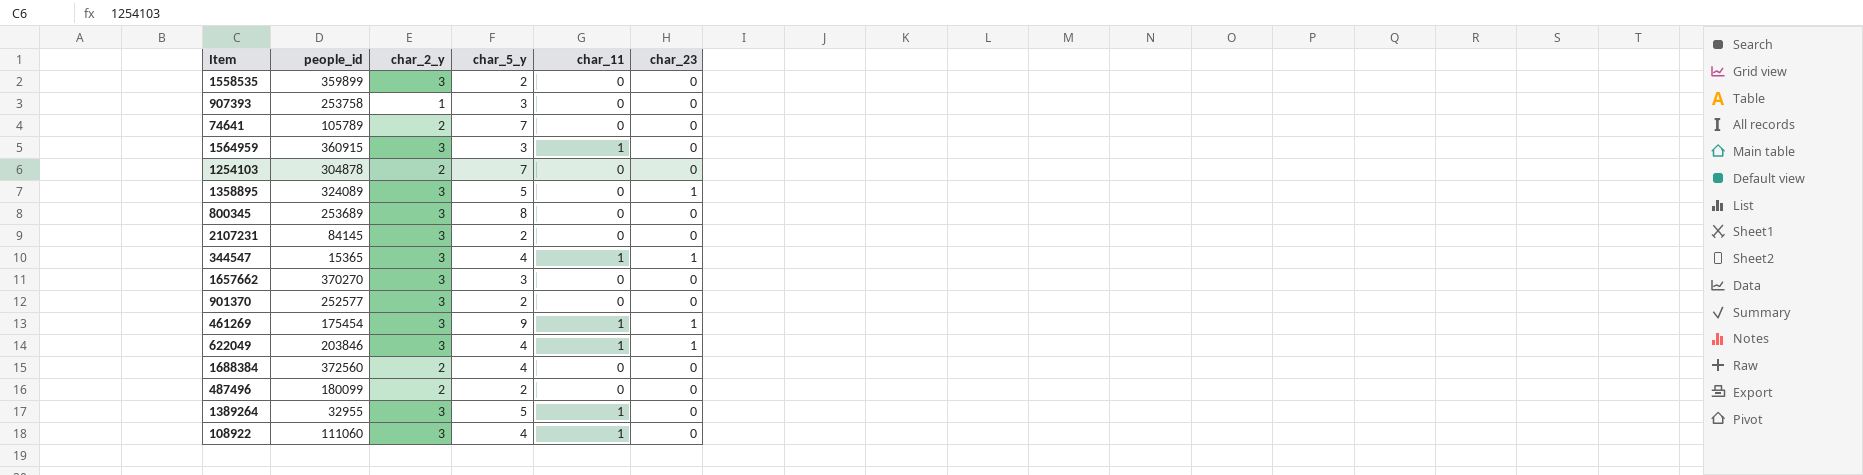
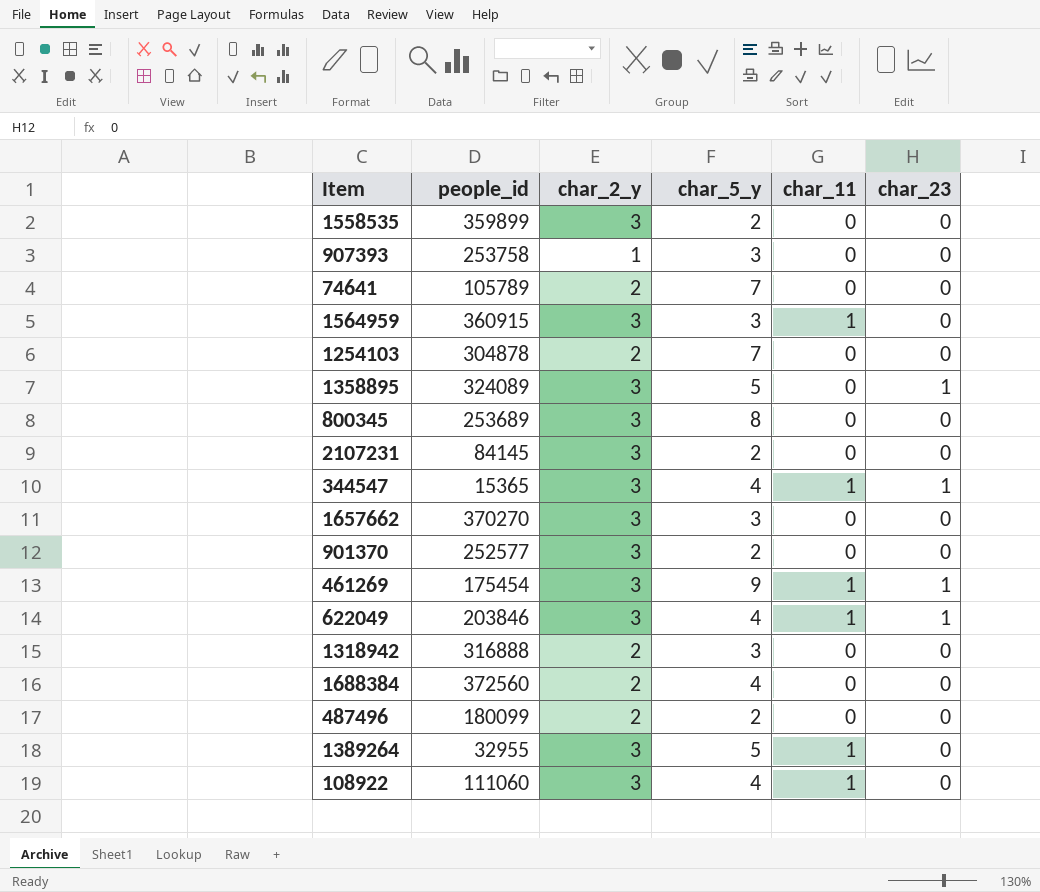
row 1318942: none -> 316888 | 2 | 3 | 0 | 0

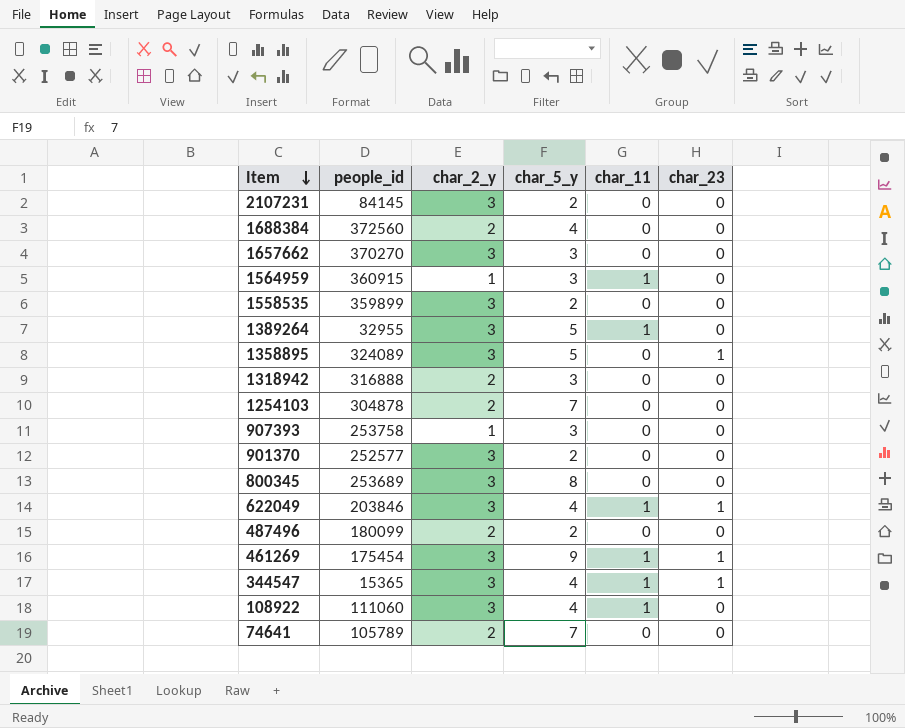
row order: none -> Item descending
1564959 | char_2_y: 3 -> 1

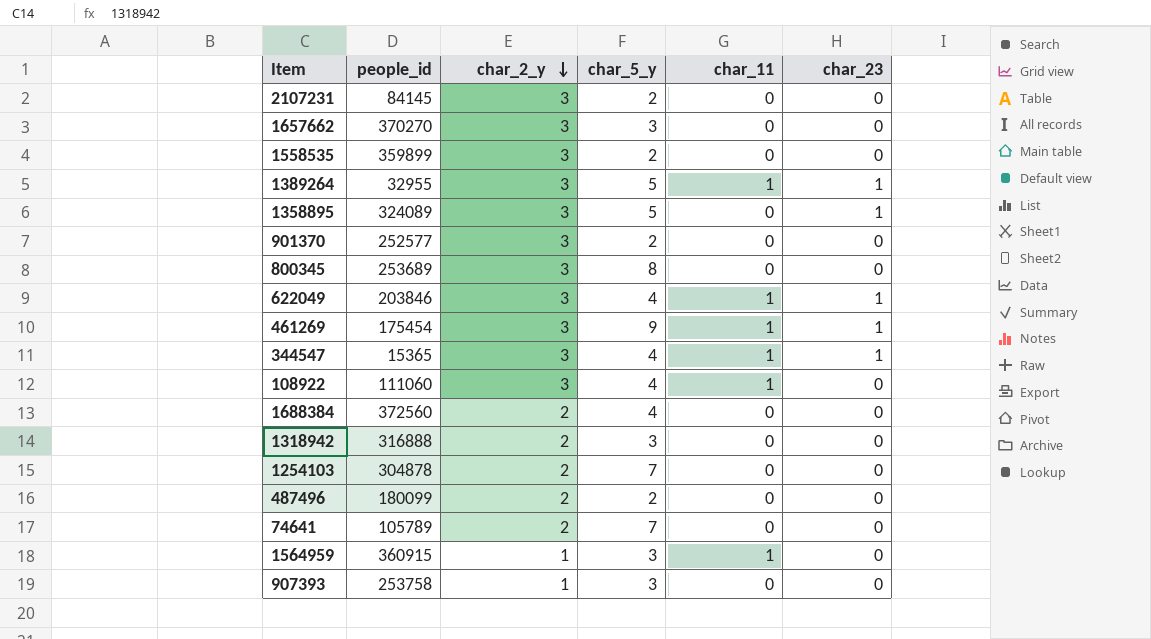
row order: Item descending -> char_2_y descending
1389264 | char_23: 0 -> 1

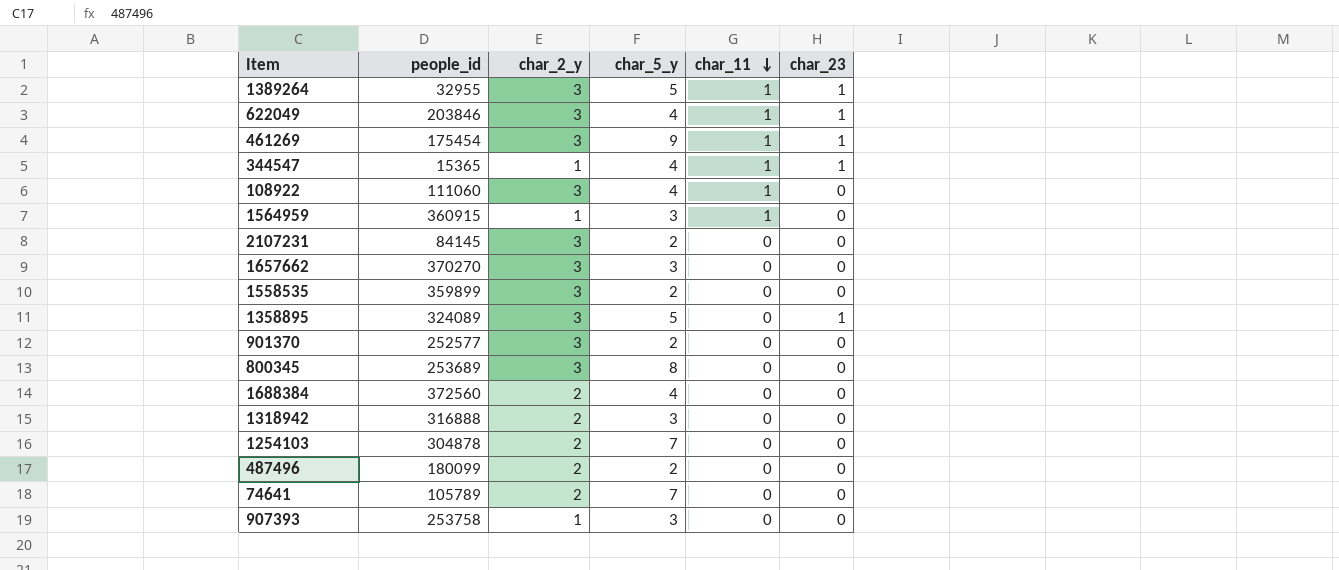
row order: char_2_y descending -> char_11 descending
344547 | char_2_y: 3 -> 1

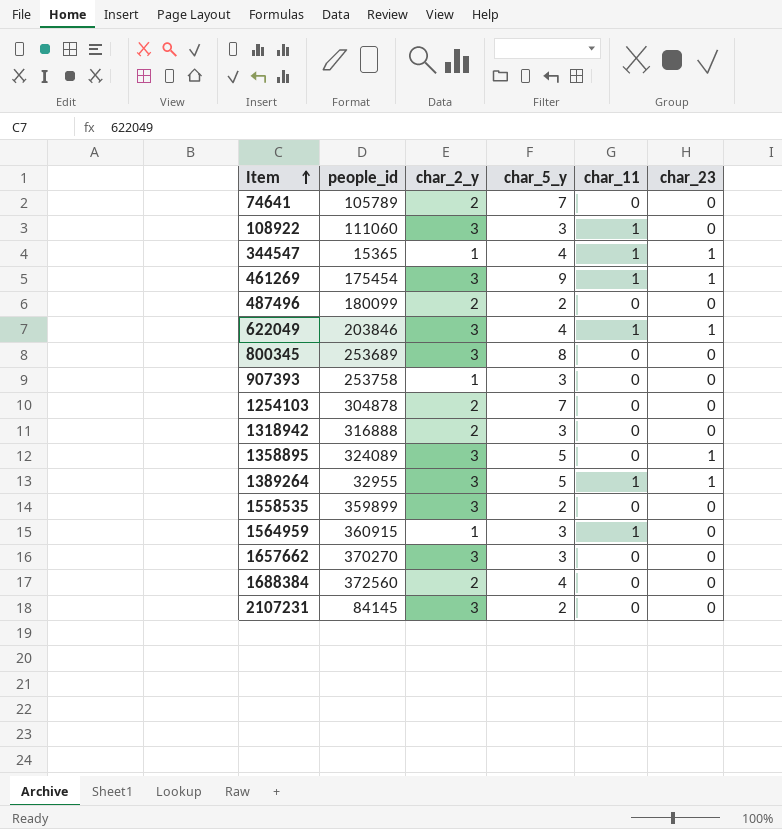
row order: char_11 descending -> Item ascending
row 901370: 252577 | 3 | 2 | 0 | 0 -> none
108922 | char_5_y: 4 -> 3

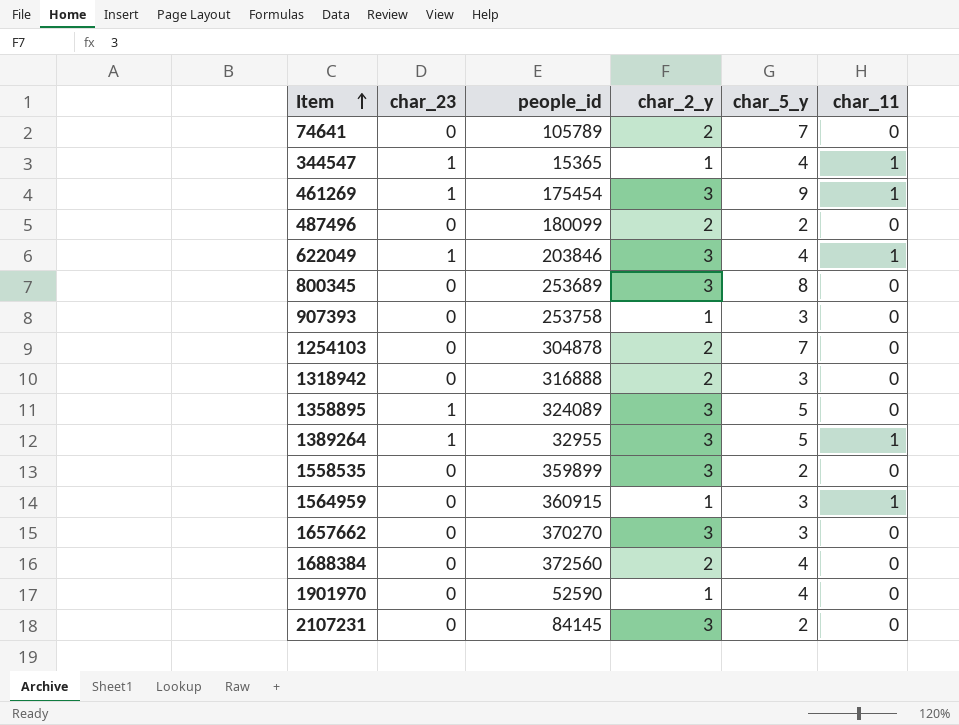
column char_23 | position: 6 -> 2
row 108922: 111060 | 3 | 3 | 1 | 0 -> none
row 1901970: none -> 0 | 52590 | 1 | 4 | 0

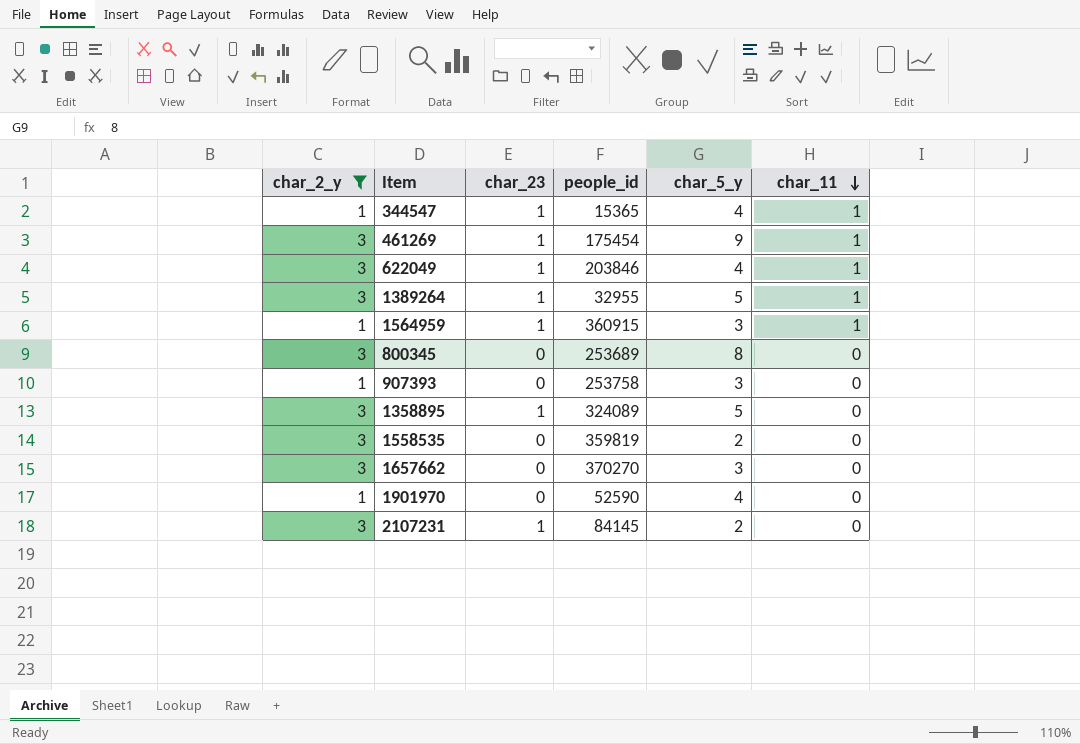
filter: none -> char_2_y != 2
row order: Item ascending -> char_11 descending
column char_2_y | position: 4 -> 1
1564959 | char_23: 0 -> 1
1558535 | people_id: 359899 -> 359819
2107231 | char_23: 0 -> 1

